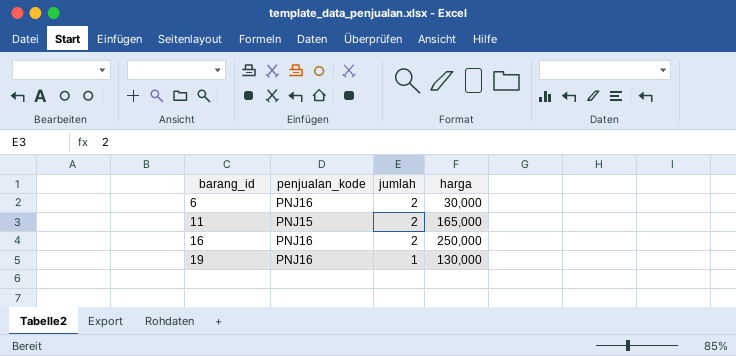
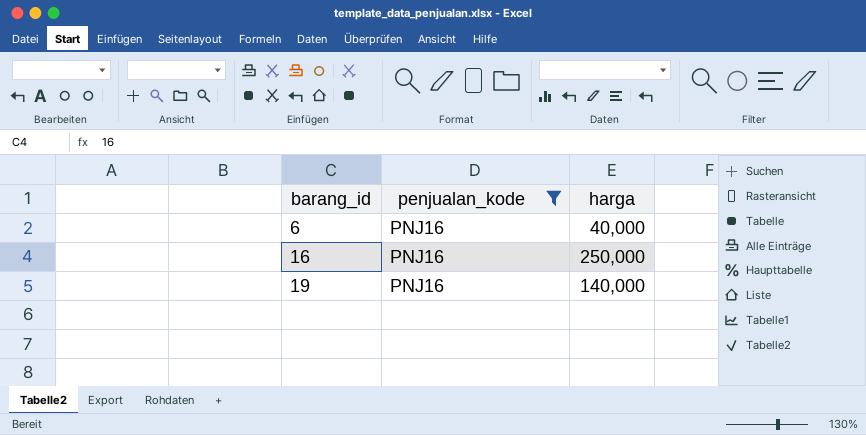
filter: none -> penjualan_kode = PNJ16
column jumlah | position: 3 -> none
6 | harga: 30,000 -> 40,000
19 | harga: 130,000 -> 140,000

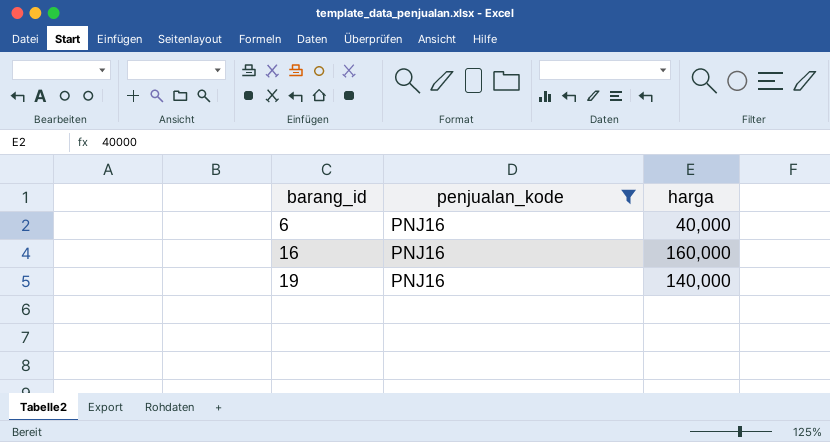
16 | harga: 250,000 -> 160,000

